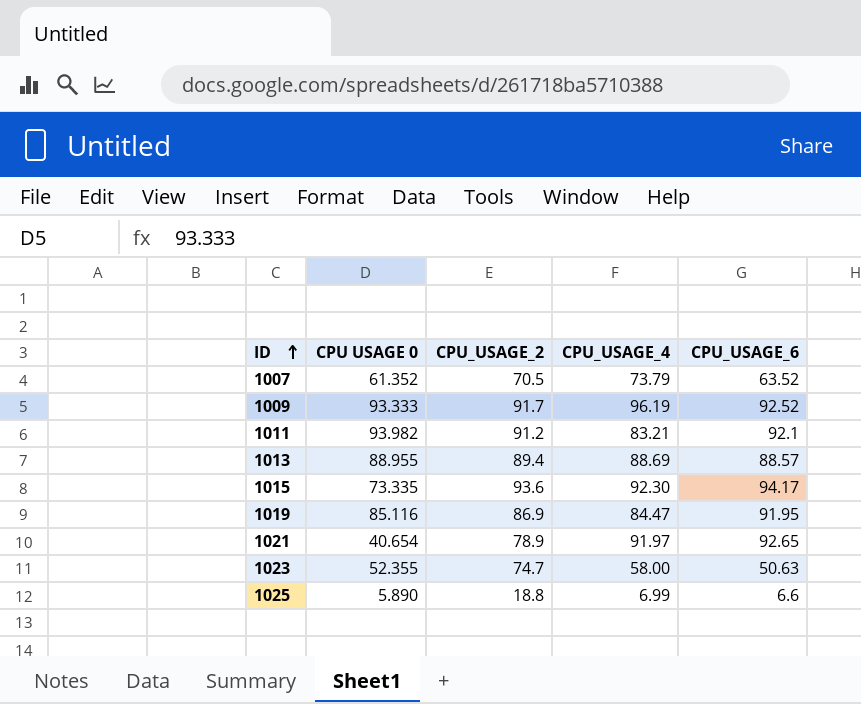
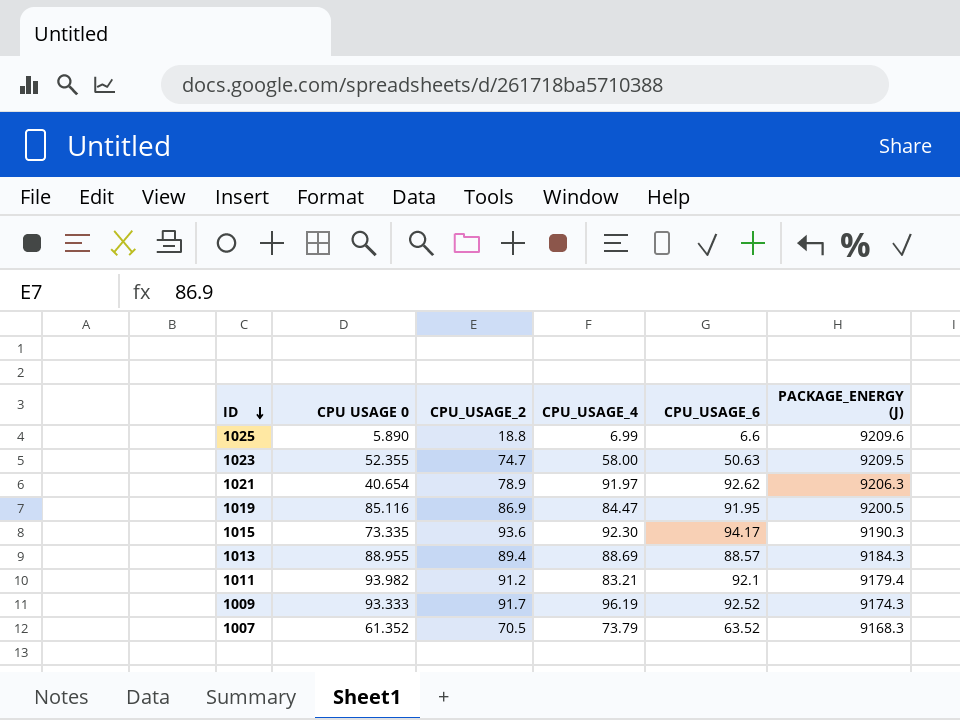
row order: ID ascending -> ID descending
column PACKAGE_ENERGY (J) | position: none -> 6
1021 | CPU_USAGE_6: 92.65 -> 92.62

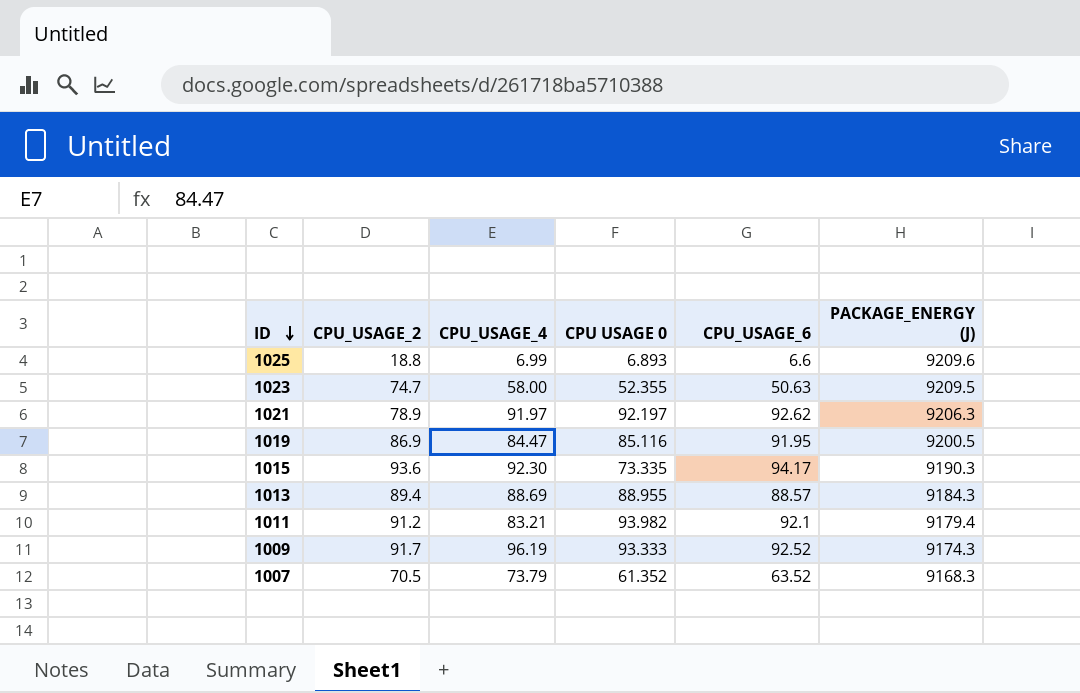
column CPU USAGE 0 | position: 2 -> 4
1025 | CPU USAGE 0: 5.890 -> 6.893
1021 | CPU USAGE 0: 40.654 -> 92.197

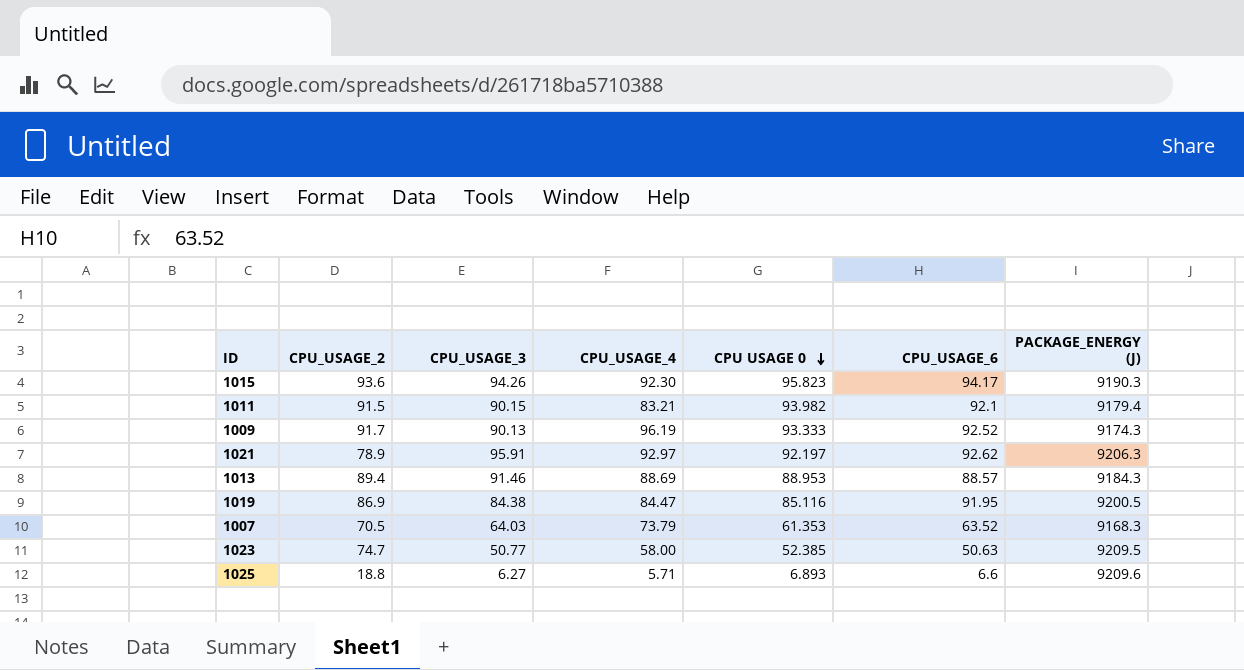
row order: ID descending -> CPU USAGE 0 descending
column CPU_USAGE_3 | position: none -> 3
1015 | CPU USAGE 0: 73.335 -> 95.823
1011 | CPU_USAGE_2: 91.2 -> 91.5
1021 | CPU_USAGE_4: 91.97 -> 92.97
1013 | CPU USAGE 0: 88.955 -> 88.953
1007 | CPU USAGE 0: 61.352 -> 61.353
1023 | CPU USAGE 0: 52.355 -> 52.385
1025 | CPU_USAGE_4: 6.99 -> 5.71

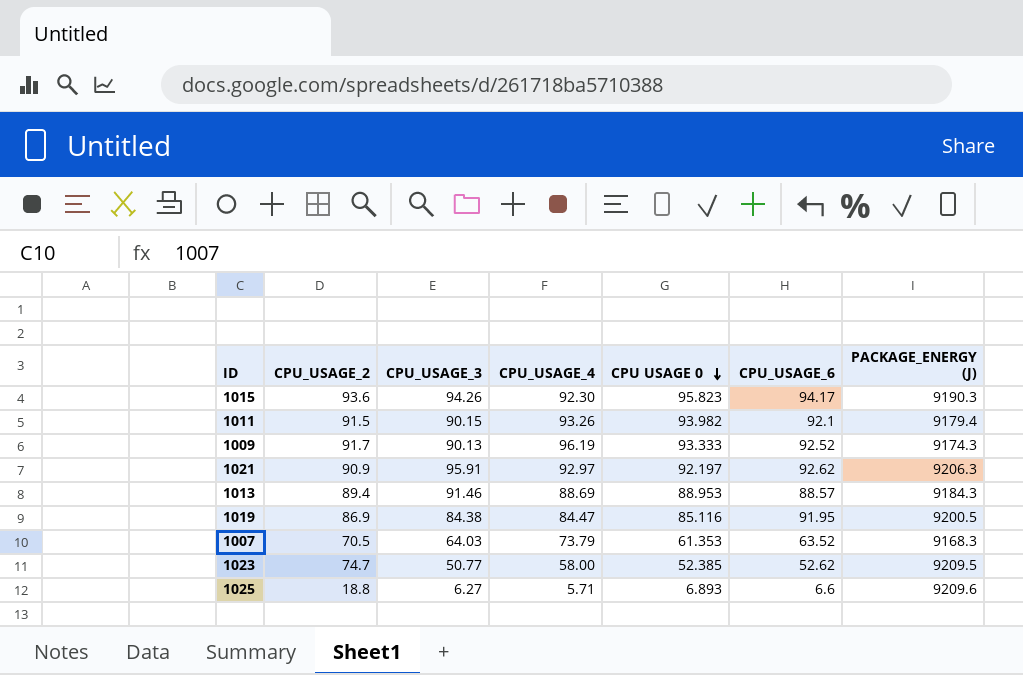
1011 | CPU_USAGE_4: 83.21 -> 93.26
1021 | CPU_USAGE_2: 78.9 -> 90.9
1023 | CPU_USAGE_6: 50.63 -> 52.62

